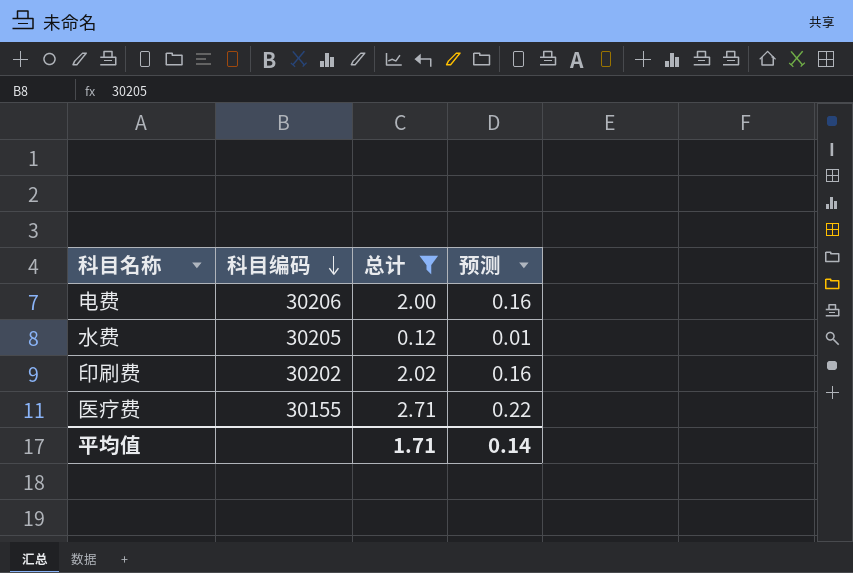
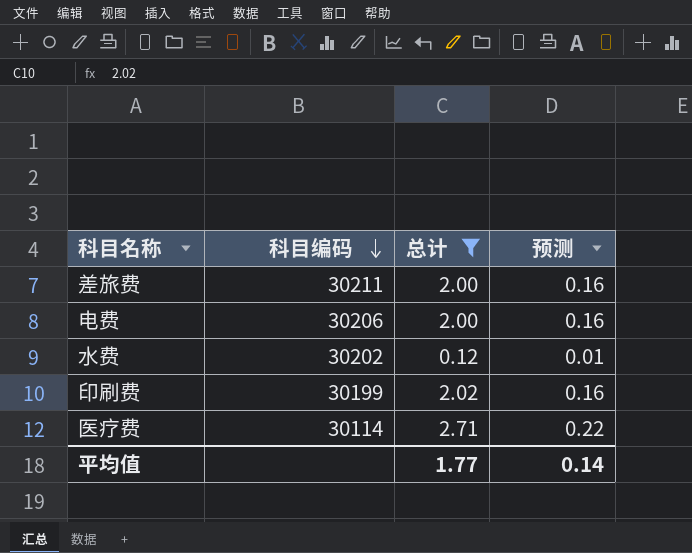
row 差旅费: none -> 30211 | 2.00 | 0.16
水费 | 科目编码: 30205 -> 30202
印刷费 | 科目编码: 30202 -> 30199
医疗费 | 科目编码: 30155 -> 30114
平均值 | 总计: 1.71 -> 1.77

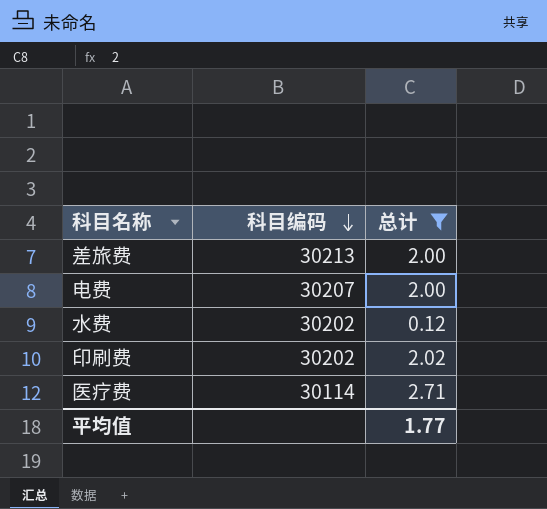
column 预测 | formula: [总计] * 0.08 -> none
差旅费 | 科目编码: 30211 -> 30213
电费 | 科目编码: 30206 -> 30207
印刷费 | 科目编码: 30199 -> 30202

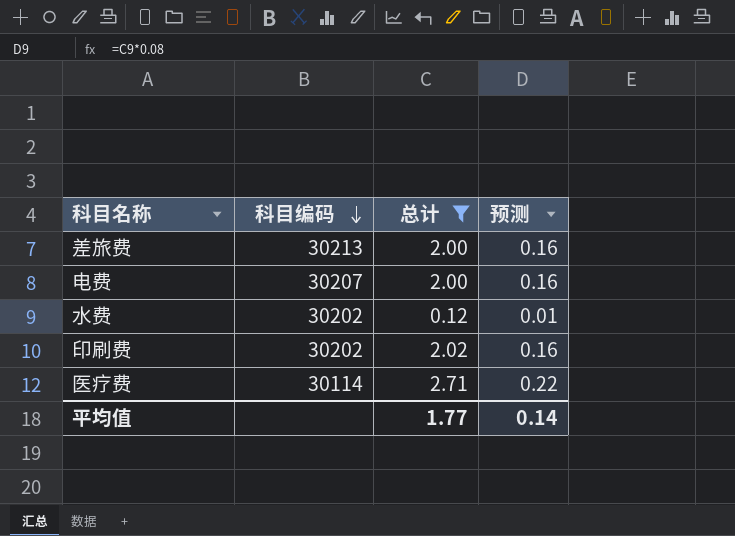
column 预测 | formula: none -> [总计] * 0.08

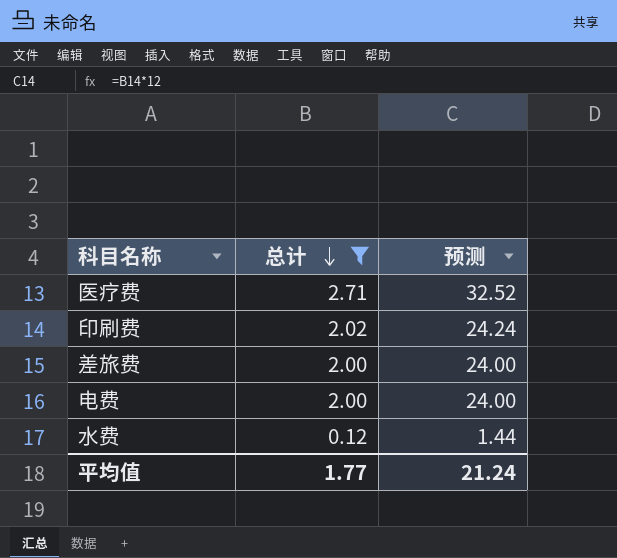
row order: 科目编码 descending -> 总计 descending
column 科目编码 | position: 2 -> none
column 预测 | formula: [总计] * 0.08 -> [总计] * 12
平均值 | 预测: 0.14 -> 21.24

